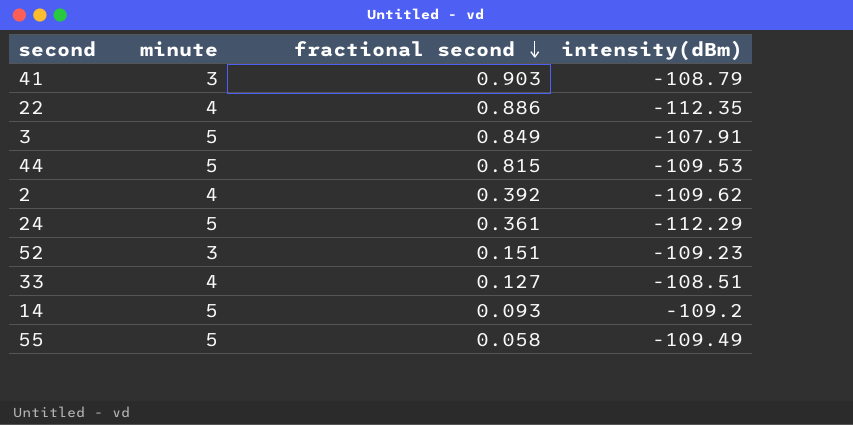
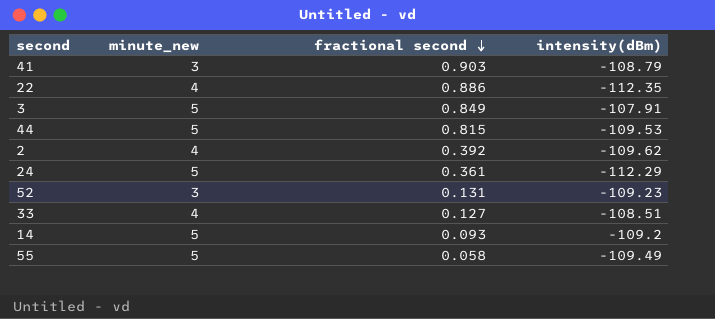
column name: minute -> minute_new
52 | fractional second: 0.151 -> 0.131

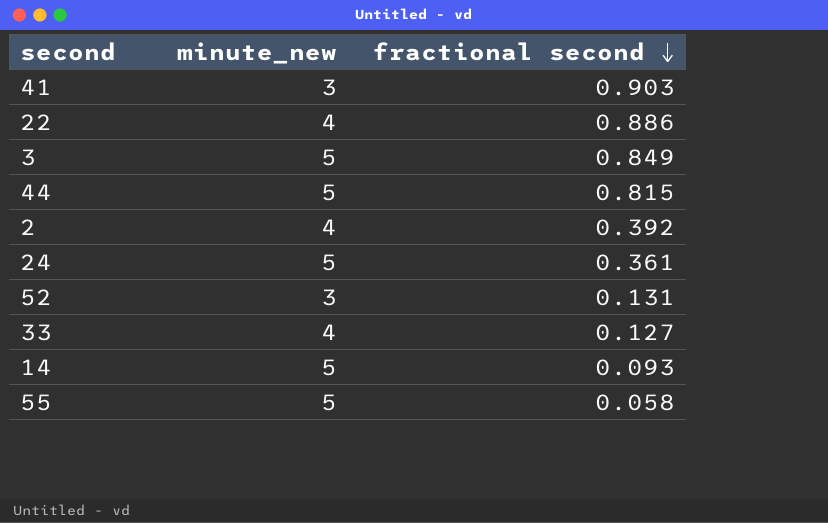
column intensity(dBm) | position: 4 -> none

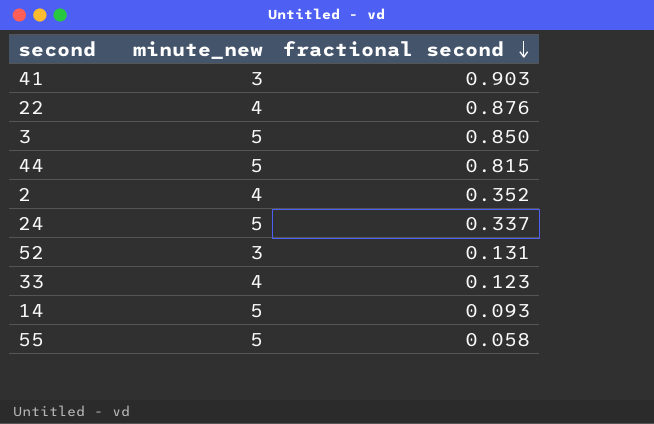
22 | fractional second: 0.886 -> 0.876
3 | fractional second: 0.849 -> 0.850
2 | fractional second: 0.392 -> 0.352
24 | fractional second: 0.361 -> 0.337
33 | fractional second: 0.127 -> 0.123

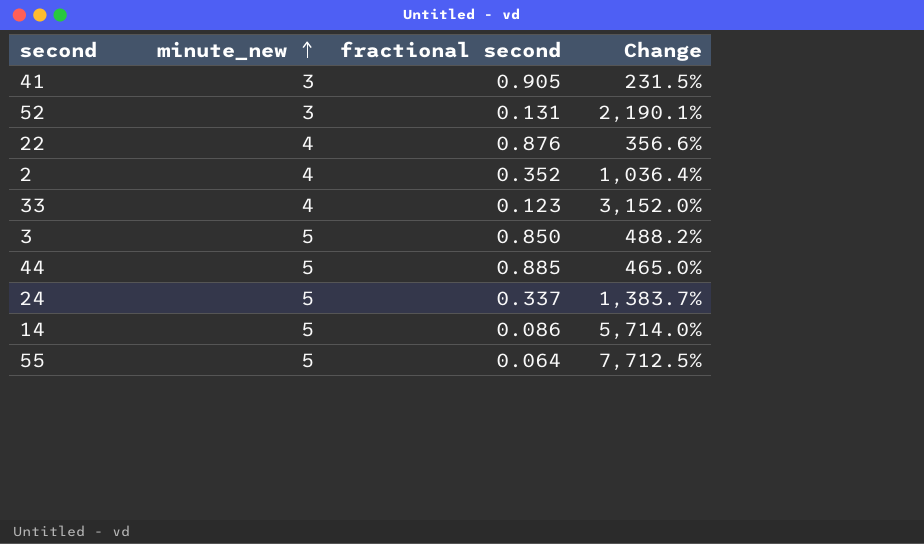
row order: fractional second descending -> minute_new ascending
column Change | formula: none -> ([minute_new] - [fractional second]) / [fractional second]
41 | fractional second: 0.903 -> 0.905
44 | fractional second: 0.815 -> 0.885
14 | fractional second: 0.093 -> 0.086
55 | fractional second: 0.058 -> 0.064

